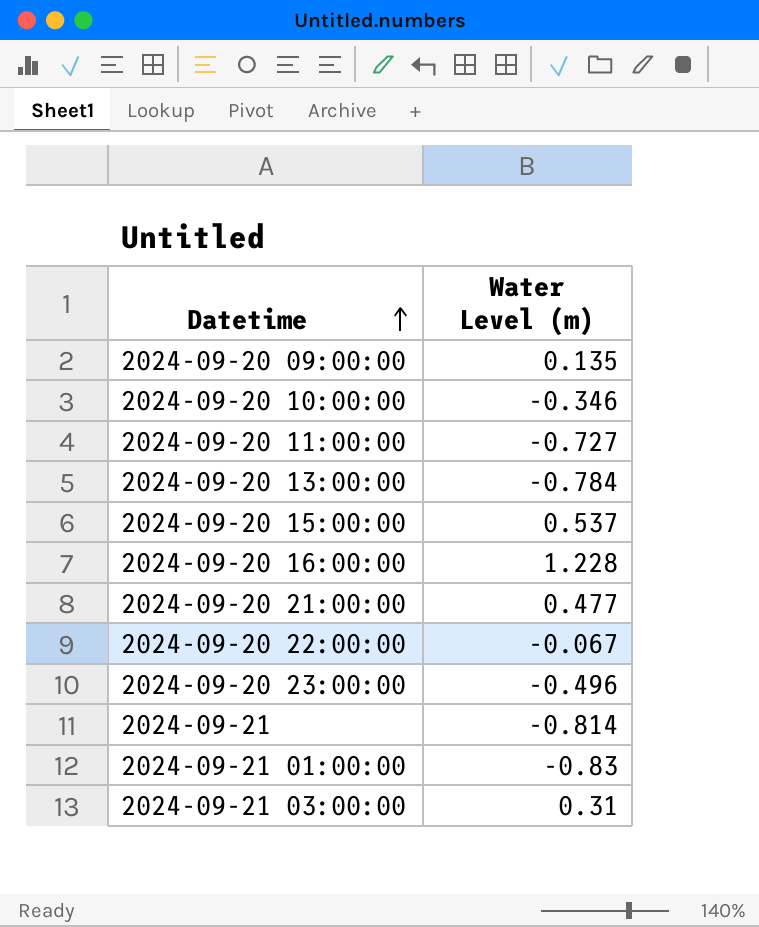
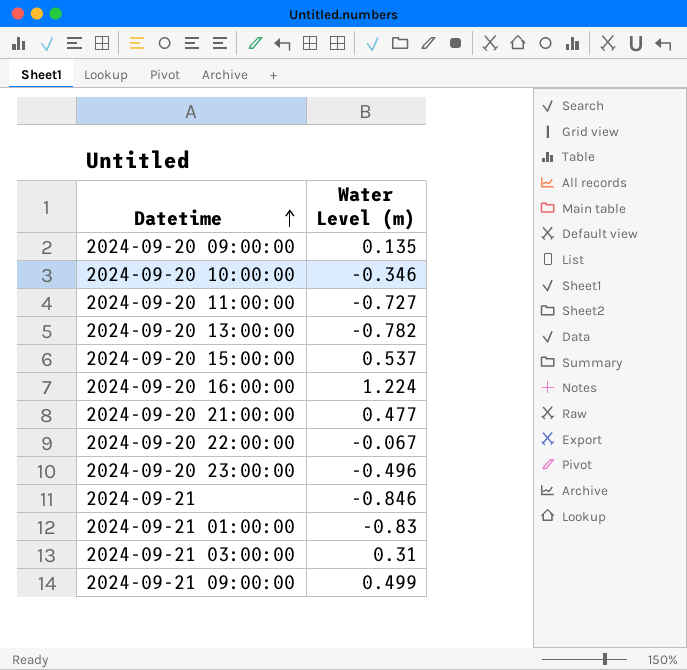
2024-09-20 13:00:00 | Water Level (m): -0.784 -> -0.782
2024-09-20 16:00:00 | Water Level (m): 1.228 -> 1.224
2024-09-21 | Water Level (m): -0.814 -> -0.846
row 2024-09-21 09:00:00: none -> 0.499

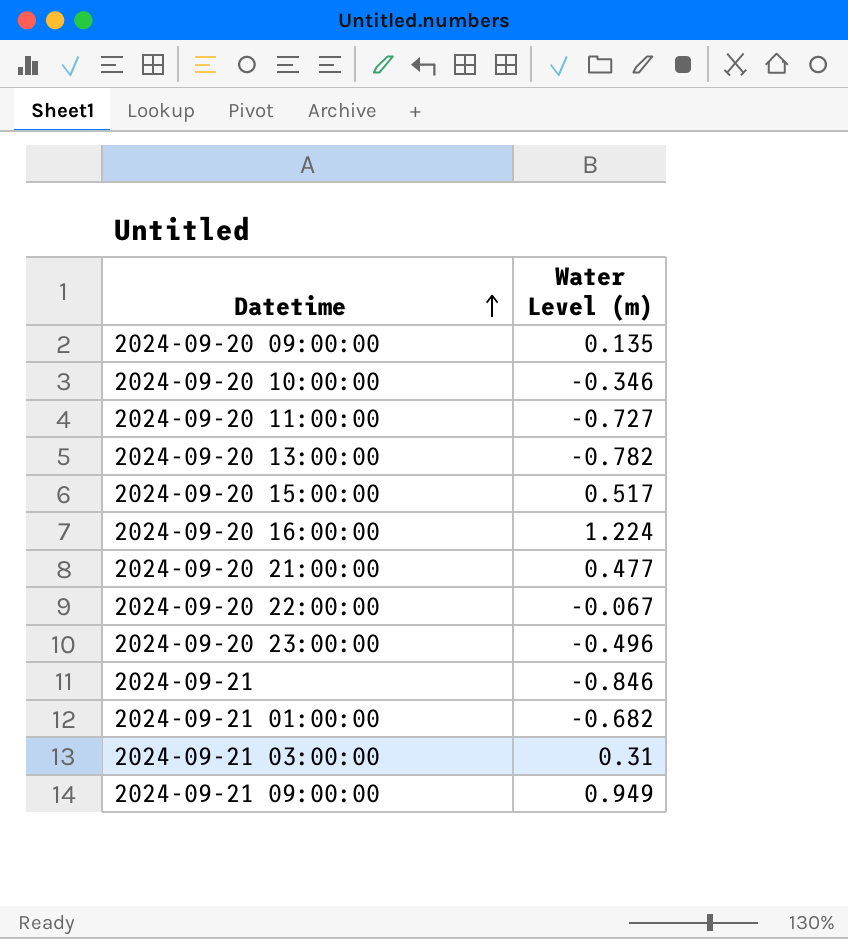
2024-09-20 15:00:00 | Water Level (m): 0.537 -> 0.517
2024-09-21 01:00:00 | Water Level (m): -0.83 -> -0.682
2024-09-21 09:00:00 | Water Level (m): 0.499 -> 0.949

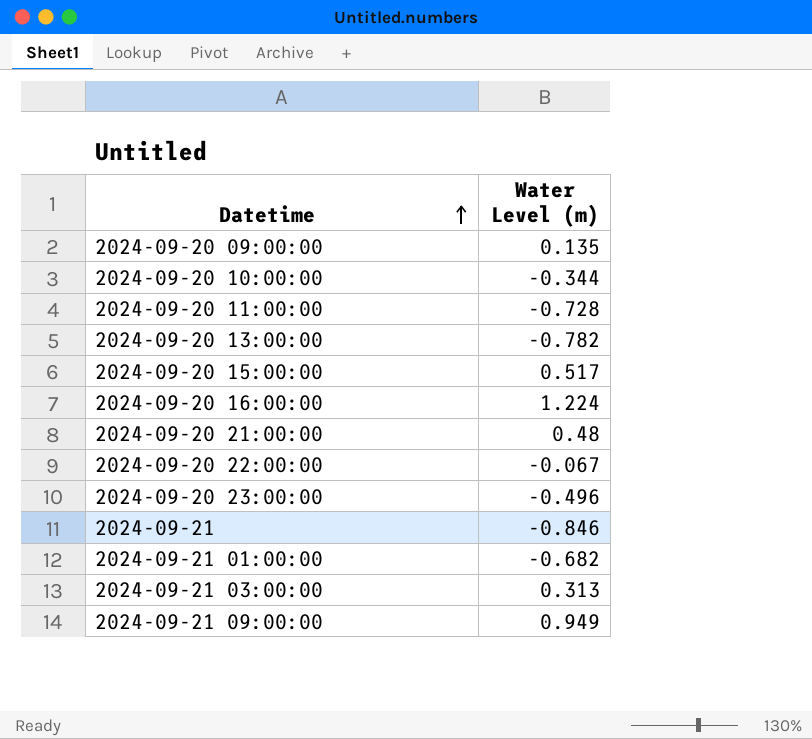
2024-09-20 10:00:00 | Water Level (m): -0.346 -> -0.344
2024-09-20 11:00:00 | Water Level (m): -0.727 -> -0.728
2024-09-20 21:00:00 | Water Level (m): 0.477 -> 0.48
2024-09-21 03:00:00 | Water Level (m): 0.31 -> 0.313

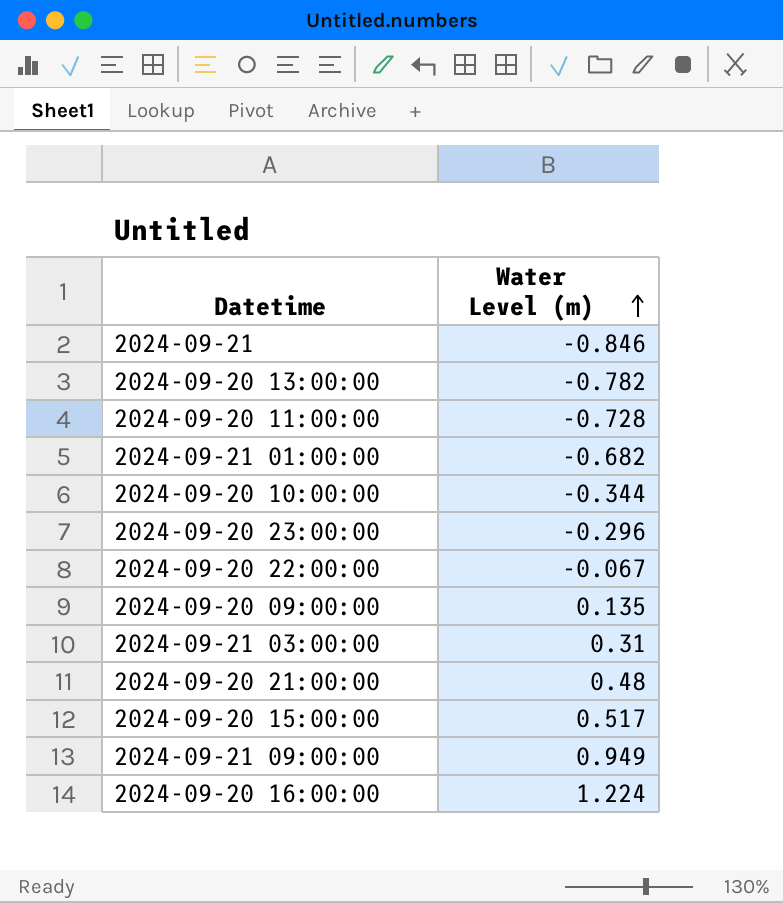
row order: Datetime ascending -> Water Level (m) ascending
2024-09-20 23:00:00 | Water Level (m): -0.496 -> -0.296
2024-09-21 03:00:00 | Water Level (m): 0.313 -> 0.31

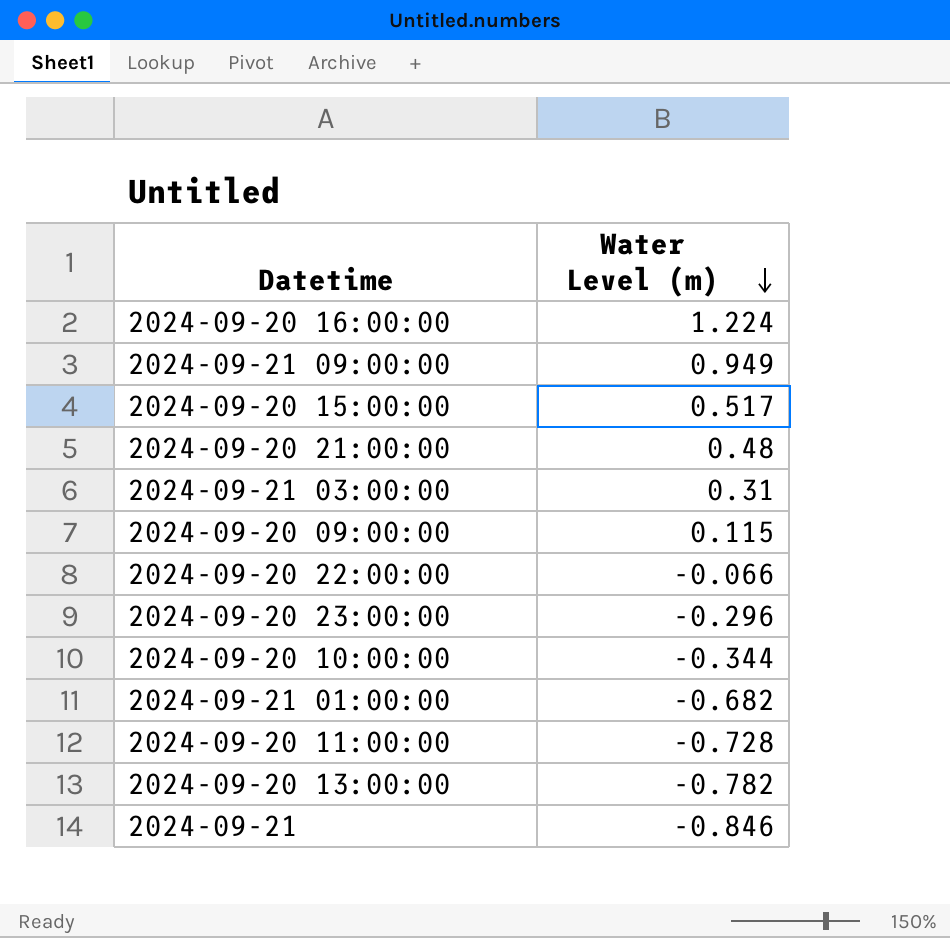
row order: Water Level (m) ascending -> Water Level (m) descending
2024-09-20 09:00:00 | Water Level (m): 0.135 -> 0.115
2024-09-20 22:00:00 | Water Level (m): -0.067 -> -0.066

